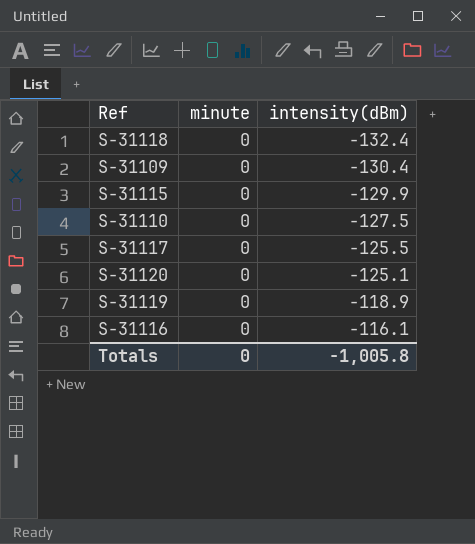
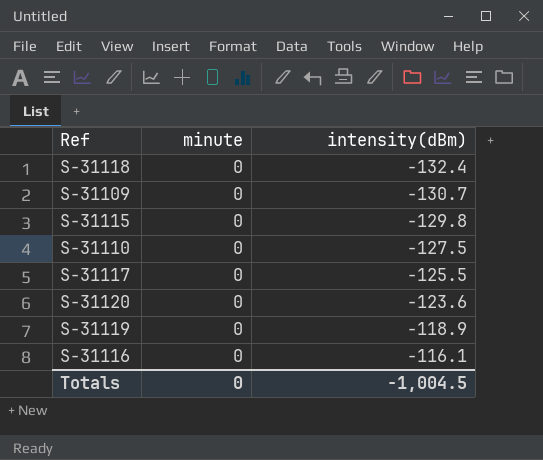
S-31109 | intensity(dBm): -130.4 -> -130.7
S-31115 | intensity(dBm): -129.9 -> -129.8
S-31120 | intensity(dBm): -125.1 -> -123.6
Totals | intensity(dBm): -1,005.8 -> -1,004.5

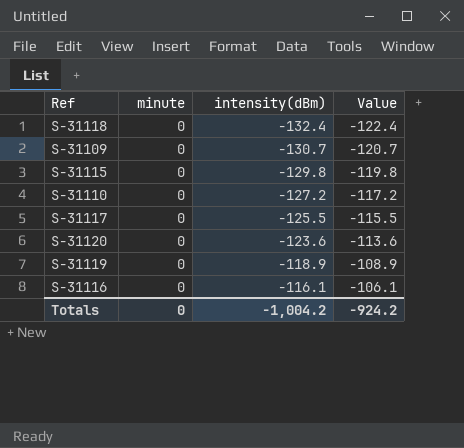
column Value | formula: none -> [intensity(dBm)] + 10
S-31110 | intensity(dBm): -127.5 -> -127.2
Totals | intensity(dBm): -1,004.5 -> -1,004.2

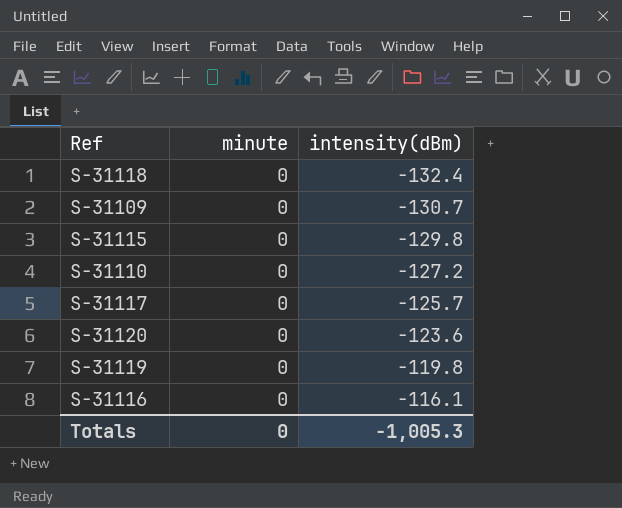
column Value | formula: [intensity(dBm)] + 10 -> none
S-31117 | intensity(dBm): -125.5 -> -125.7
S-31119 | intensity(dBm): -118.9 -> -119.8
Totals | intensity(dBm): -1,004.2 -> -1,005.3

